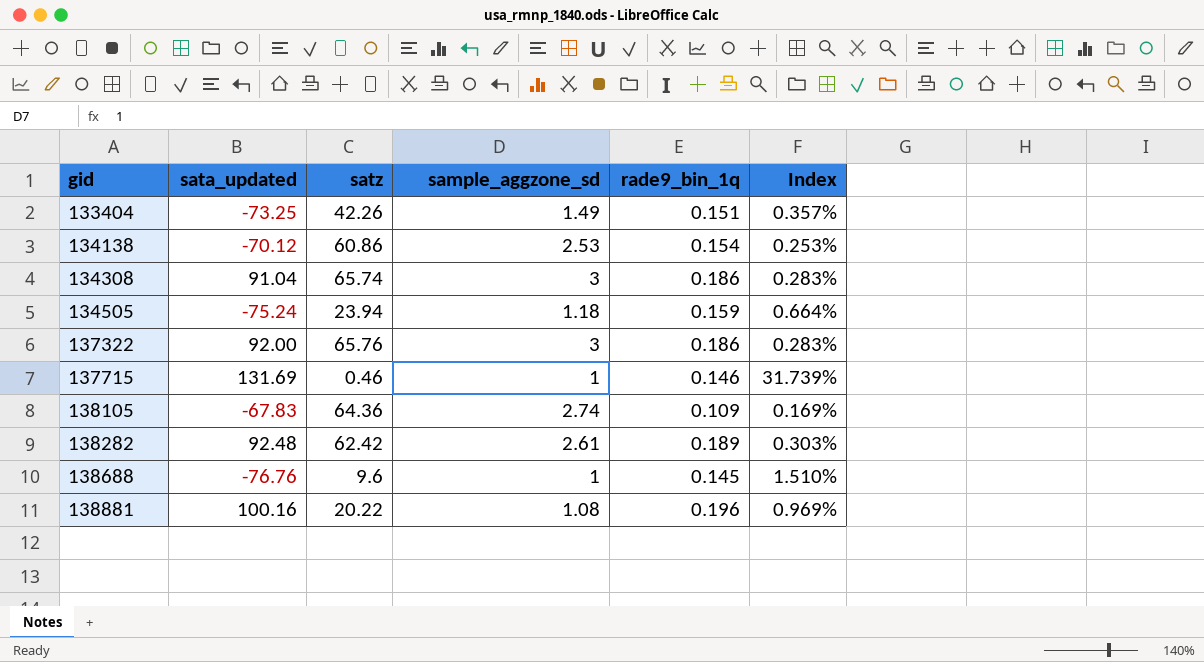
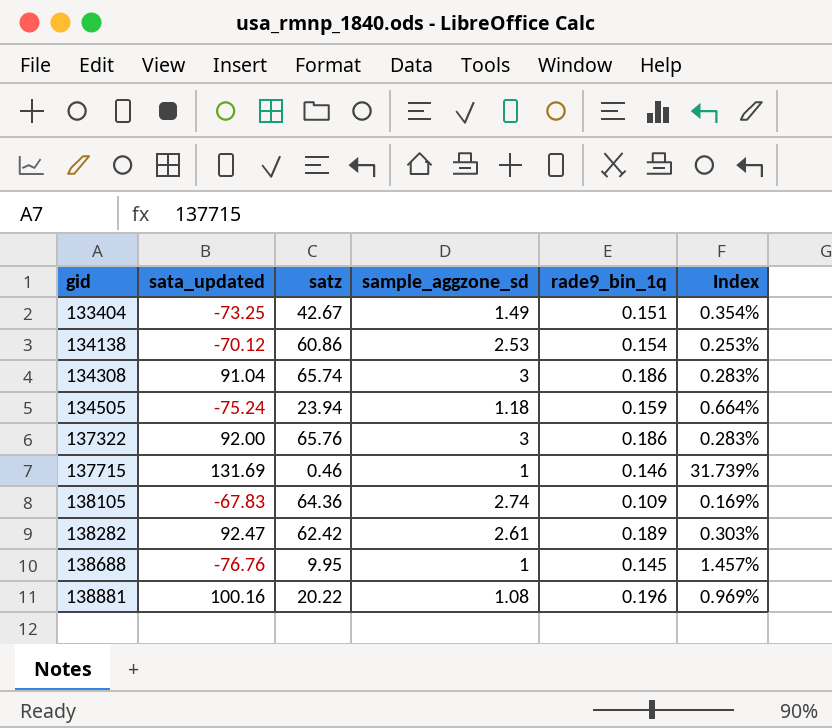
133404 | satz: 42.26 -> 42.67
133404 | Index: 0.357% -> 0.354%
138282 | sata_updated: 92.48 -> 92.47
138688 | satz: 9.6 -> 9.95
138688 | Index: 1.510% -> 1.457%

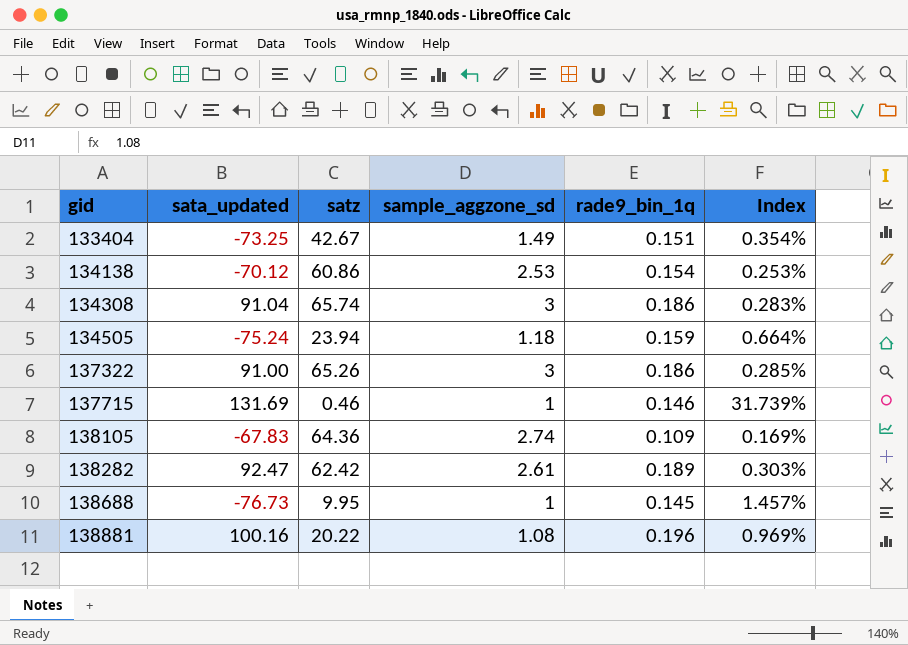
137322 | sata_updated: 92.00 -> 91.00
137322 | satz: 65.76 -> 65.26
137322 | Index: 0.283% -> 0.285%
138688 | sata_updated: -76.76 -> -76.73

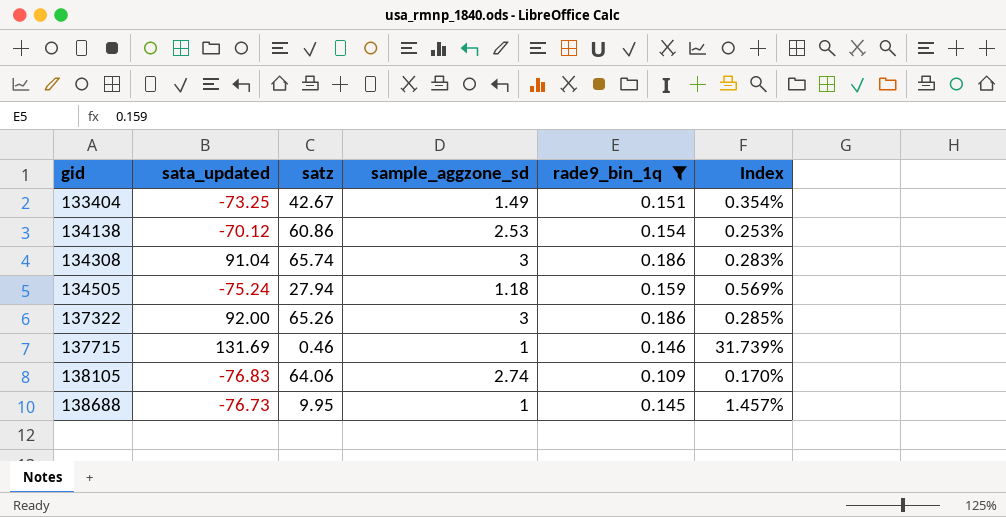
filter: none -> rade9_bin_1q <= 0.186
134505 | satz: 23.94 -> 27.94
134505 | Index: 0.664% -> 0.569%
137322 | sata_updated: 91.00 -> 92.00
138105 | sata_updated: -67.83 -> -76.83
138105 | satz: 64.36 -> 64.06
138105 | Index: 0.169% -> 0.170%

